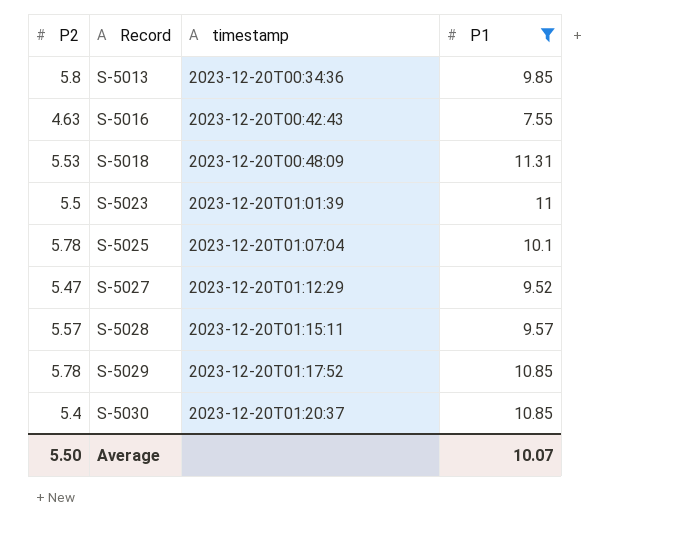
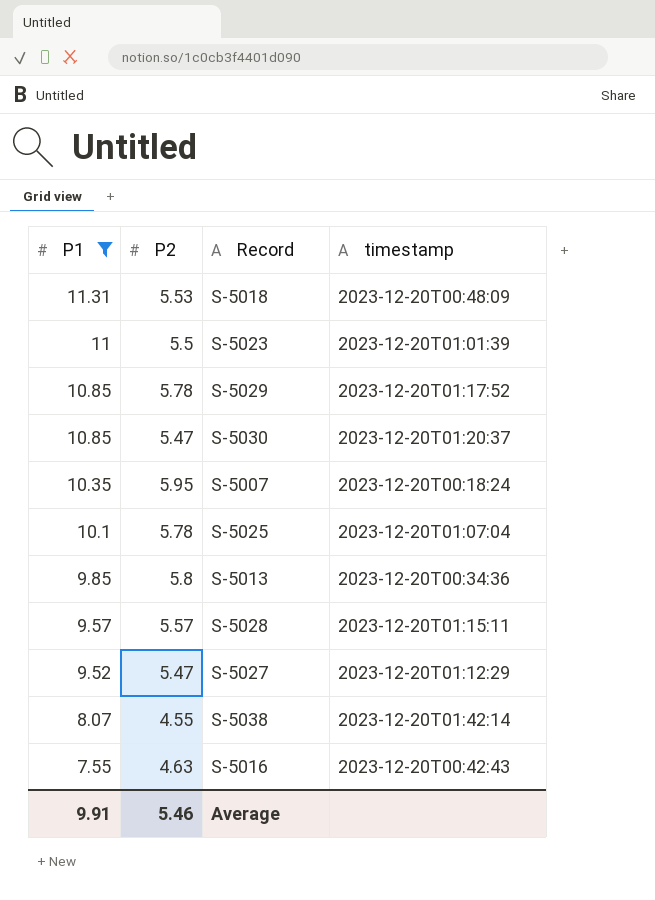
row order: Record ascending -> P1 descending
column P1 | position: 4 -> 1
S-5030 | P2: 5.4 -> 5.47
row S-5007: none -> 10.35 | 5.95 | 2023-12-20T00:18:24
row S-5038: none -> 8.07 | 4.55 | 2023-12-20T01:42:14
Average | P1: 10.07 -> 9.91
Average | P2: 5.50 -> 5.46

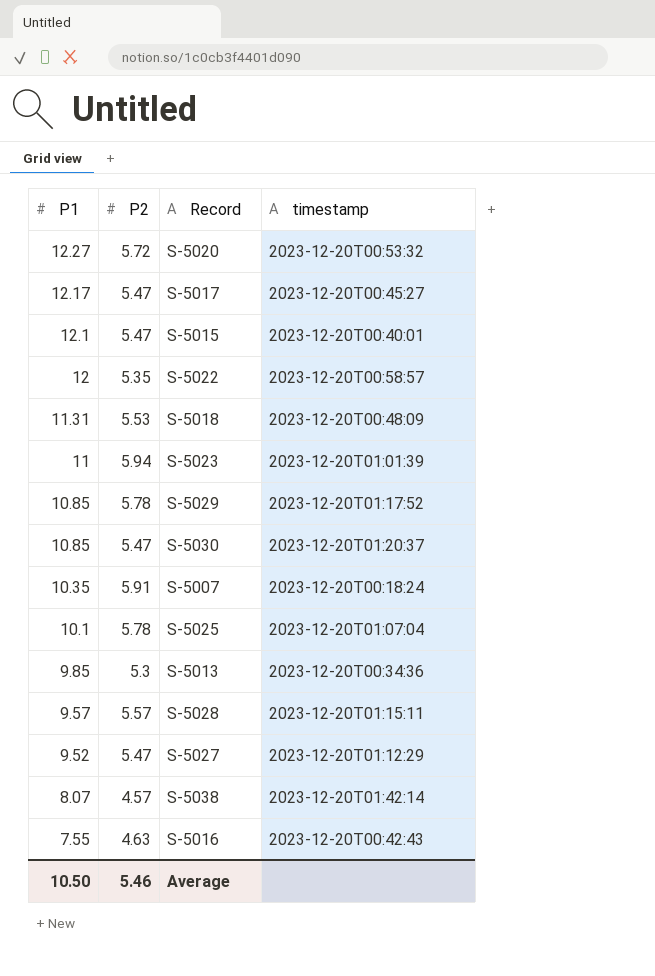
filter: P1 <= 11.31 -> none
S-5023 | P2: 5.5 -> 5.94
S-5007 | P2: 5.95 -> 5.91
S-5013 | P2: 5.8 -> 5.3
S-5038 | P2: 4.55 -> 4.57
Average | P1: 9.91 -> 10.50

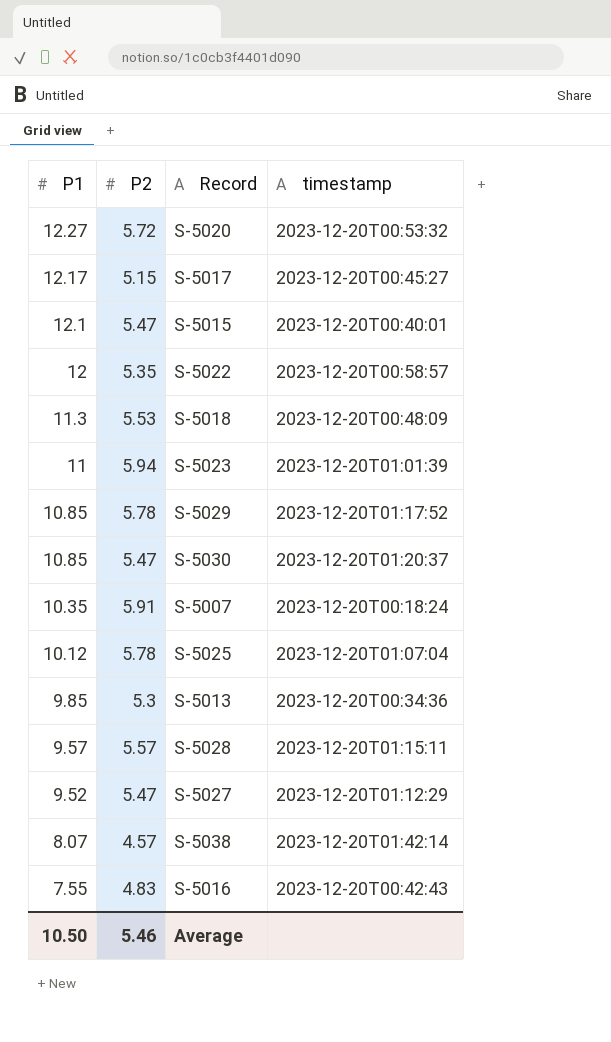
S-5017 | P2: 5.47 -> 5.15
S-5018 | P1: 11.31 -> 11.3
S-5025 | P1: 10.1 -> 10.12
S-5016 | P2: 4.63 -> 4.83

